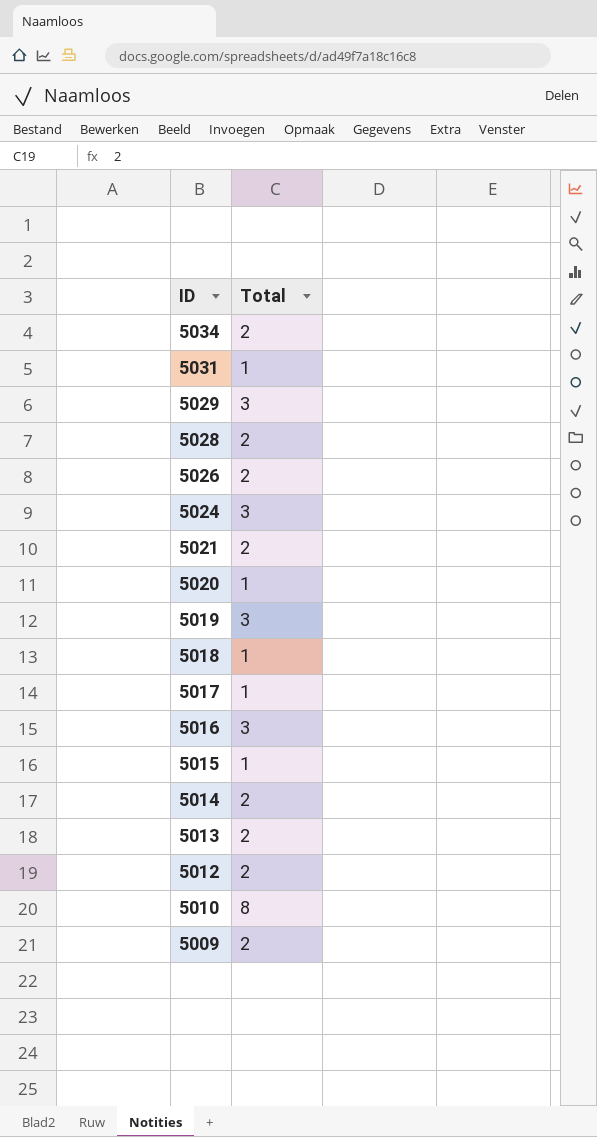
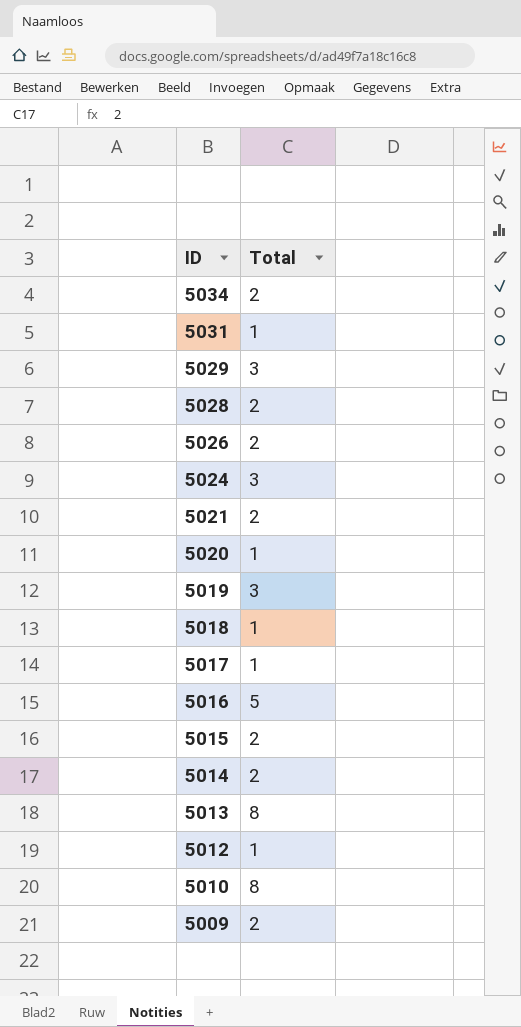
5016 | Total: 3 -> 5
5015 | Total: 1 -> 2
5013 | Total: 2 -> 8
5012 | Total: 2 -> 1

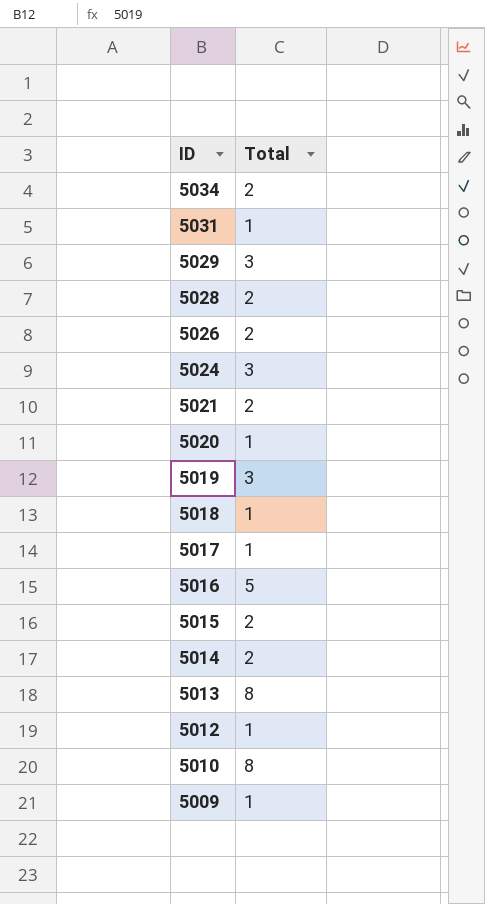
5009 | Total: 2 -> 1

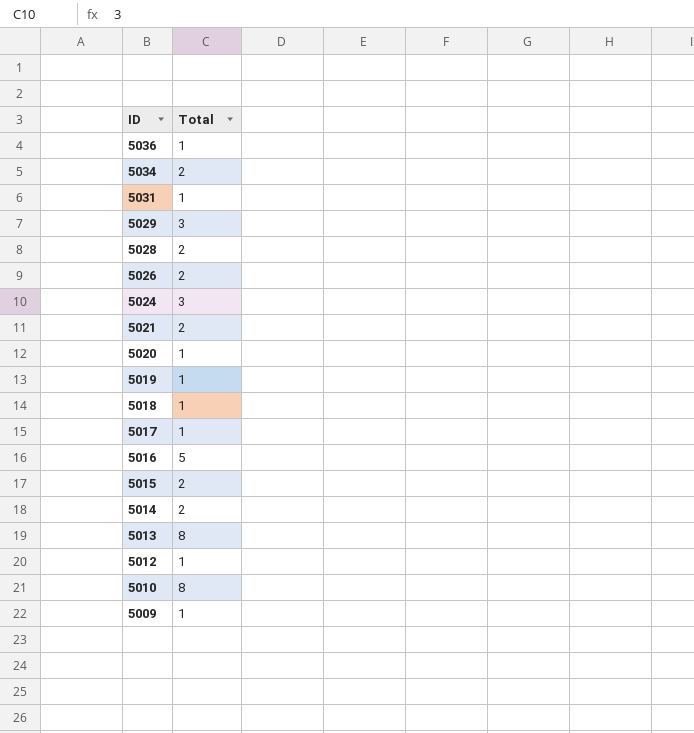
row 5036: none -> 1
5019 | Total: 3 -> 1

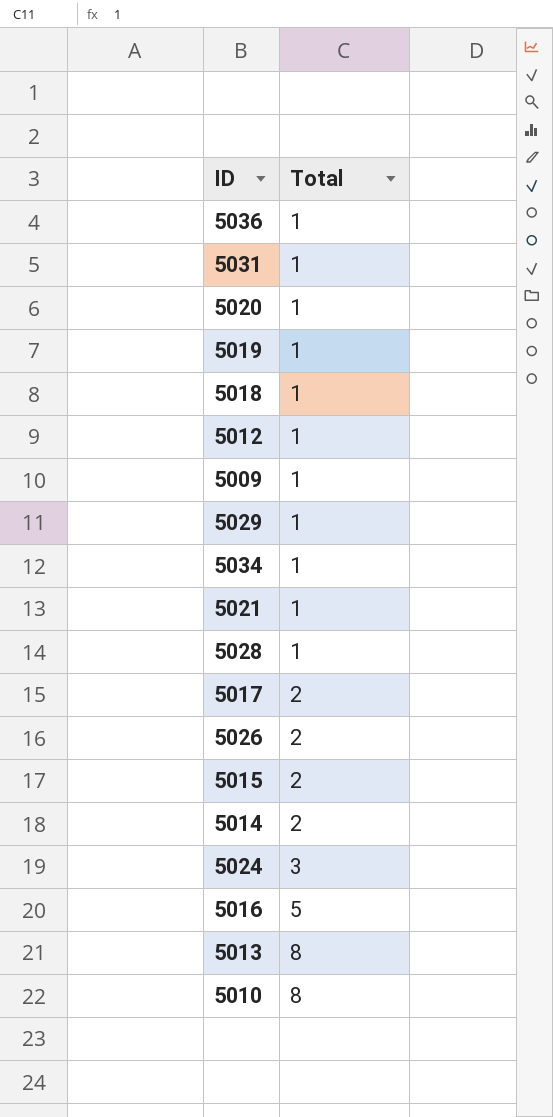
row order: ID descending -> Total ascending
5029 | Total: 3 -> 1
5034 | Total: 2 -> 1
5021 | Total: 2 -> 1
5028 | Total: 2 -> 1
5017 | Total: 1 -> 2

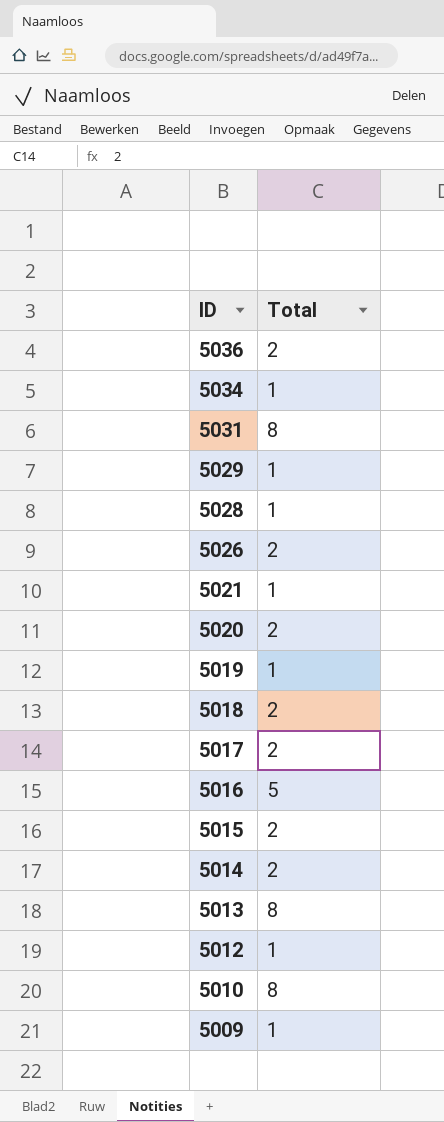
row order: Total ascending -> ID descending
row 5024: 3 -> none
5036 | Total: 1 -> 2
5031 | Total: 1 -> 8
5020 | Total: 1 -> 2
5018 | Total: 1 -> 2

